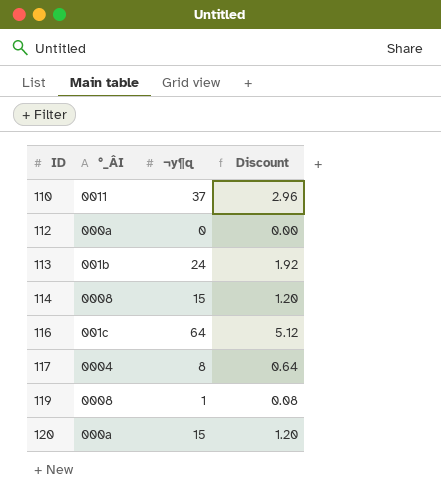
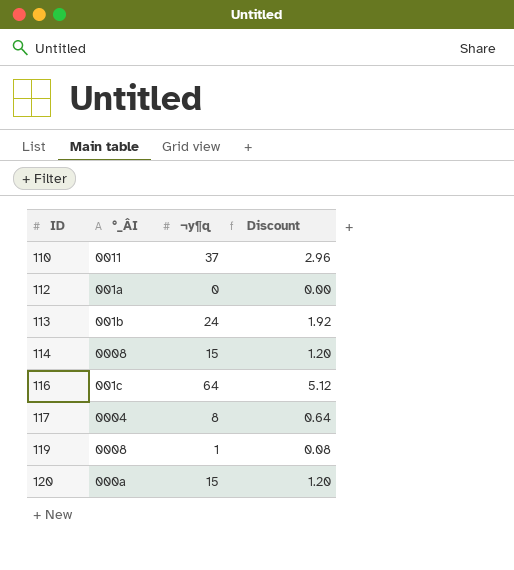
112 | °_ÂI: 000a -> 001a

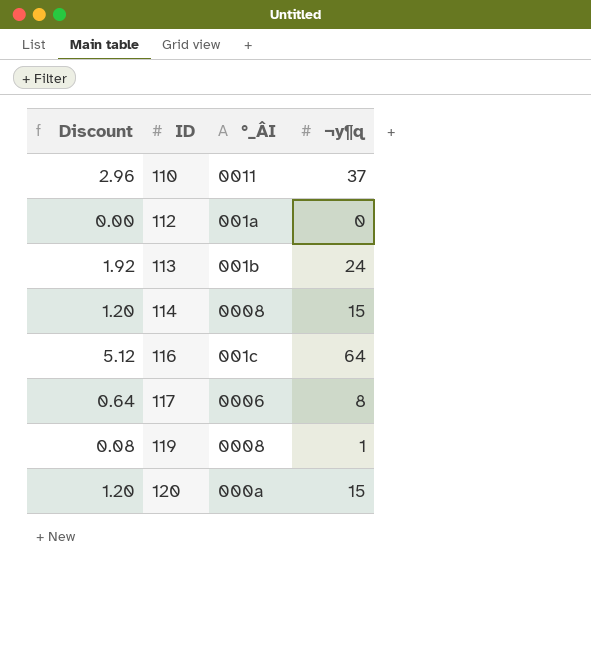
column Discount | position: 4 -> 1
117 | °_ÂI: 0004 -> 0006

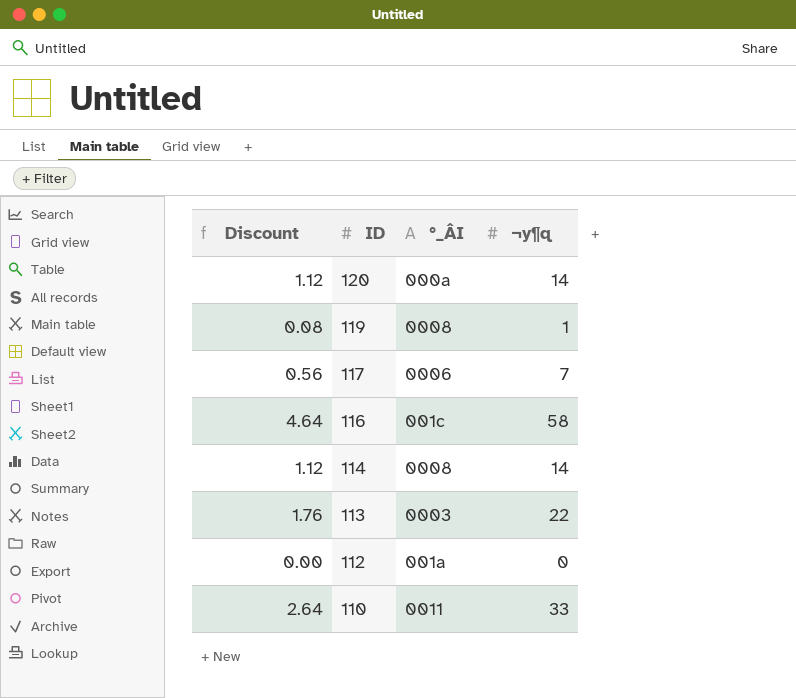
row order: ID ascending -> ID descending
120 | Discount: 1.20 -> 1.12
120 | ¬y¶q: 15 -> 14
117 | Discount: 0.64 -> 0.56
117 | ¬y¶q: 8 -> 7
116 | Discount: 5.12 -> 4.64
116 | ¬y¶q: 64 -> 58
114 | Discount: 1.20 -> 1.12
114 | ¬y¶q: 15 -> 14
113 | Discount: 1.92 -> 1.76
113 | °_ÂI: 001b -> 0003
113 | ¬y¶q: 24 -> 22
110 | Discount: 2.96 -> 2.64
110 | ¬y¶q: 37 -> 33

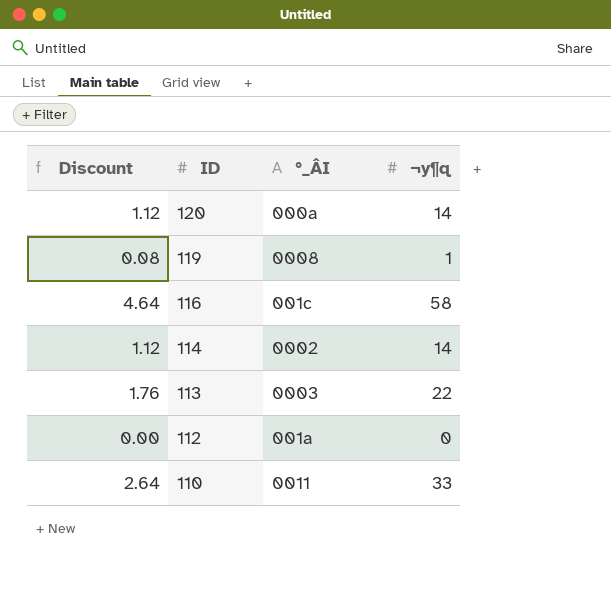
row 117: 0.56 | 0006 | 7 -> none
114 | °_ÂI: 0008 -> 0002

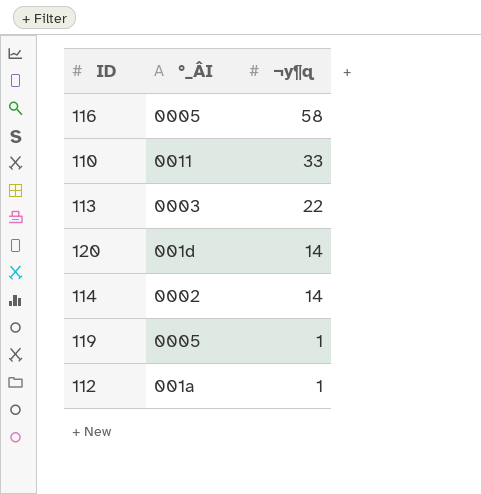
row order: ID descending -> ¬y¶q descending
column Discount | formula: [¬y¶q] * 0.08 -> none
116 | °_ÂI: 001c -> 0005
120 | °_ÂI: 000a -> 001d
119 | °_ÂI: 0008 -> 0005
112 | ¬y¶q: 0 -> 1

